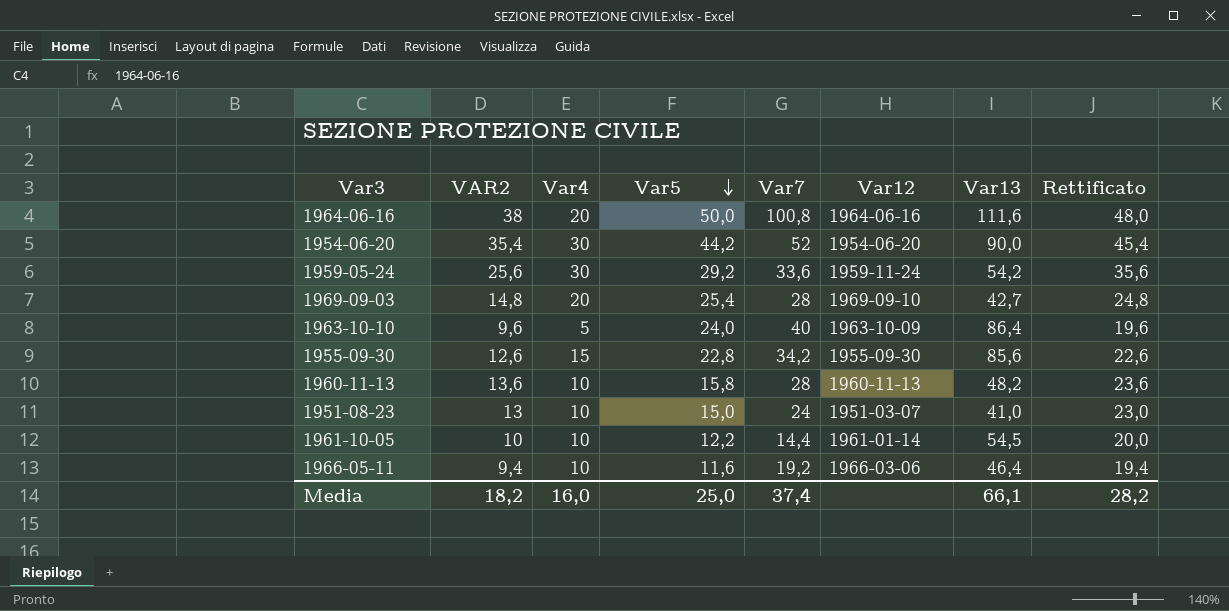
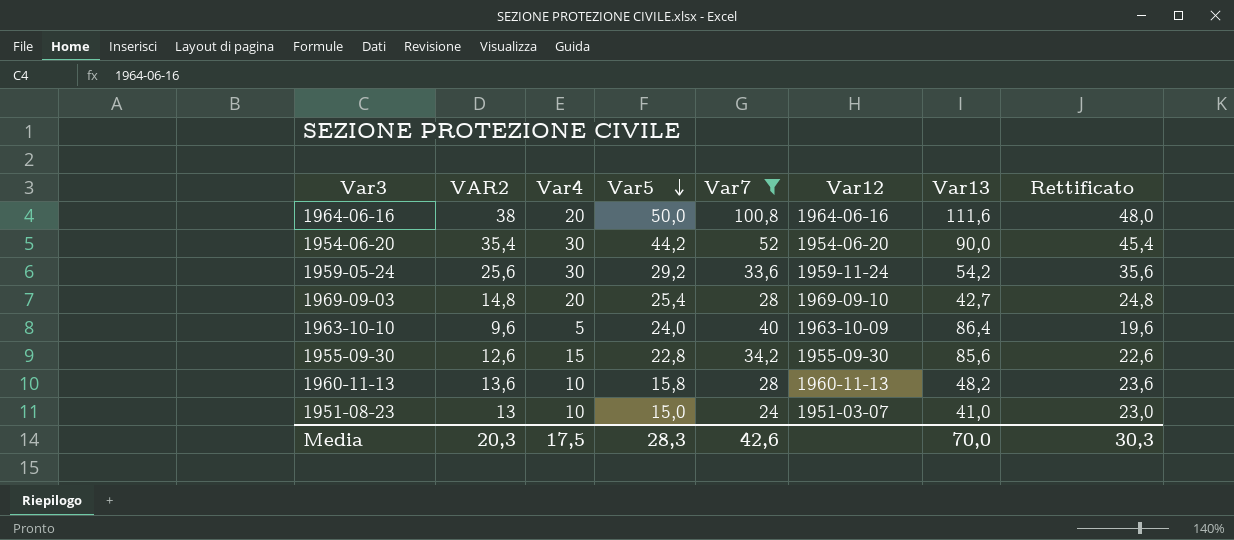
filter: none -> Var7 >= 24
Media | VAR2: 18,2 -> 20,3
Media | Var4: 16,0 -> 17,5
Media | Var5: 25,0 -> 28,3
Media | Var7: 37,4 -> 42,6
Media | Var13: 66,1 -> 70,0
Media | Rettificato: 28,2 -> 30,3

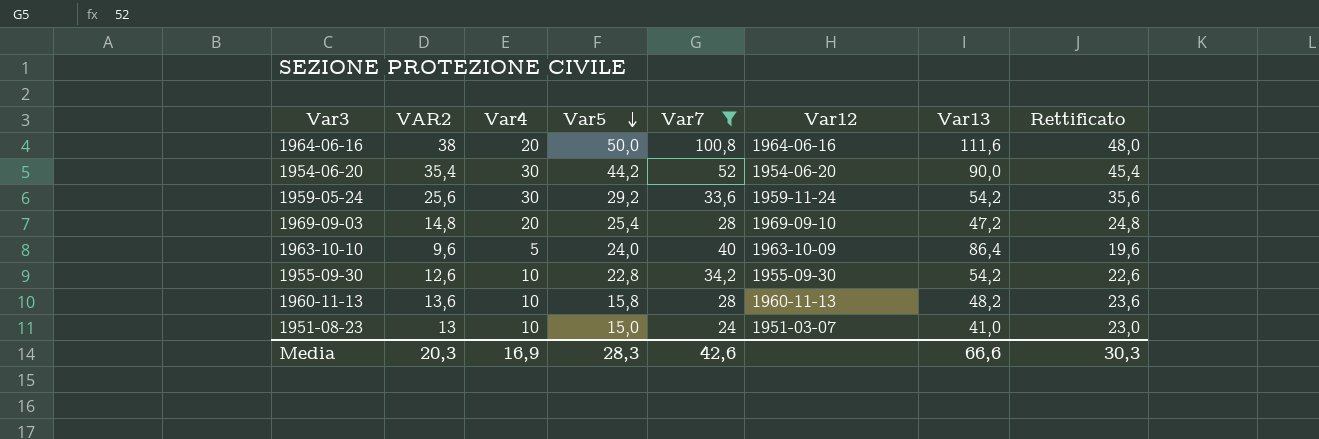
1969-09-03 | Var13: 42,7 -> 47,2
1955-09-30 | Var4: 15 -> 10
1955-09-30 | Var13: 85,6 -> 54,2
Media | Var4: 17,5 -> 16,9
Media | Var13: 70,0 -> 66,6

